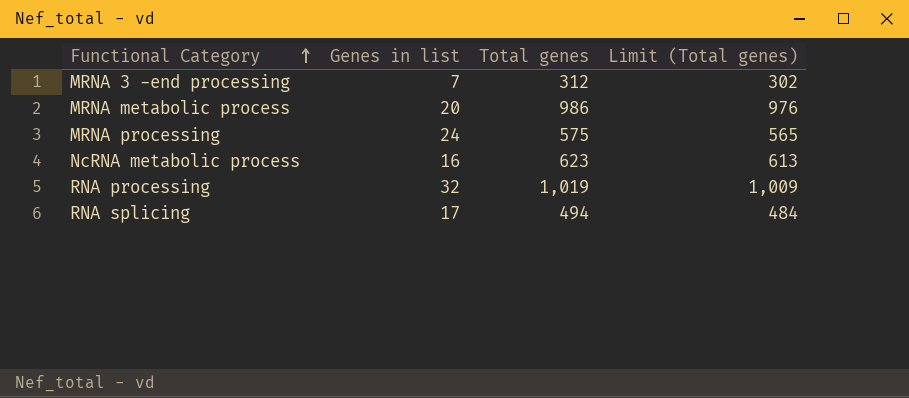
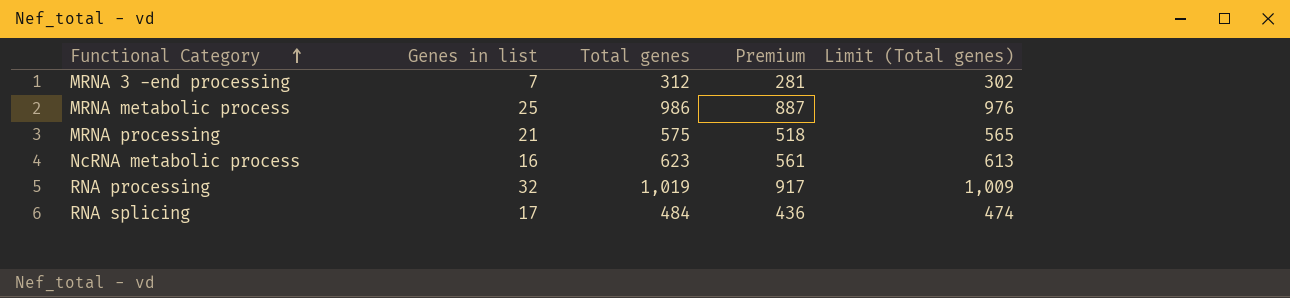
column Premium | formula: none -> [Total genes] * 0.9
MRNA metabolic process | Genes in list: 20 -> 25
MRNA processing | Genes in list: 24 -> 21
RNA splicing | Total genes: 494 -> 484
RNA splicing | Limit (Total genes): 484 -> 474

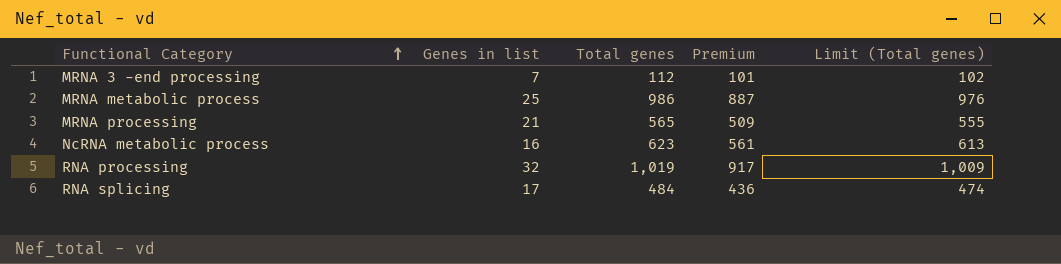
MRNA 3 -end processing | Total genes: 312 -> 112
MRNA 3 -end processing | Premium: 281 -> 101
MRNA 3 -end processing | Limit (Total genes): 302 -> 102
MRNA processing | Total genes: 575 -> 565
MRNA processing | Premium: 518 -> 509
MRNA processing | Limit (Total genes): 565 -> 555

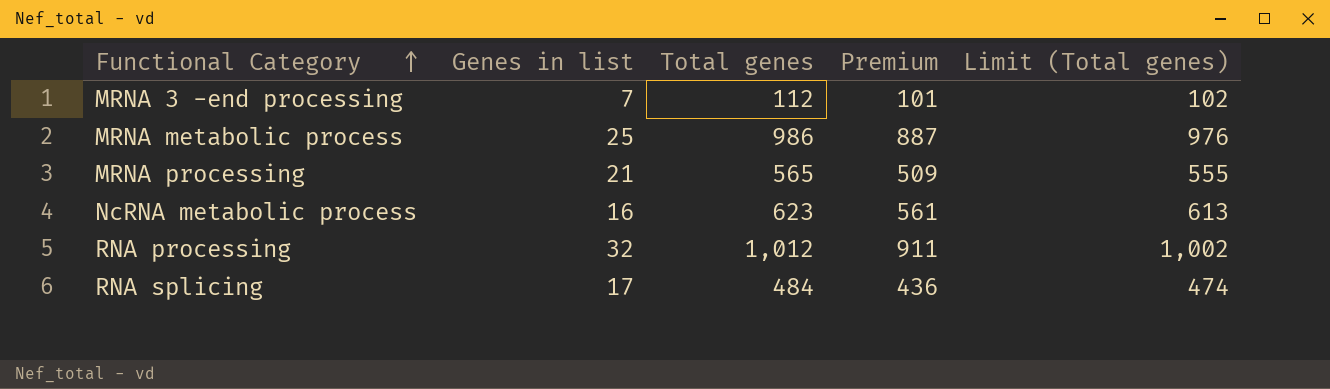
RNA processing | Total genes: 1,019 -> 1,012
RNA processing | Premium: 917 -> 911
RNA processing | Limit (Total genes): 1,009 -> 1,002

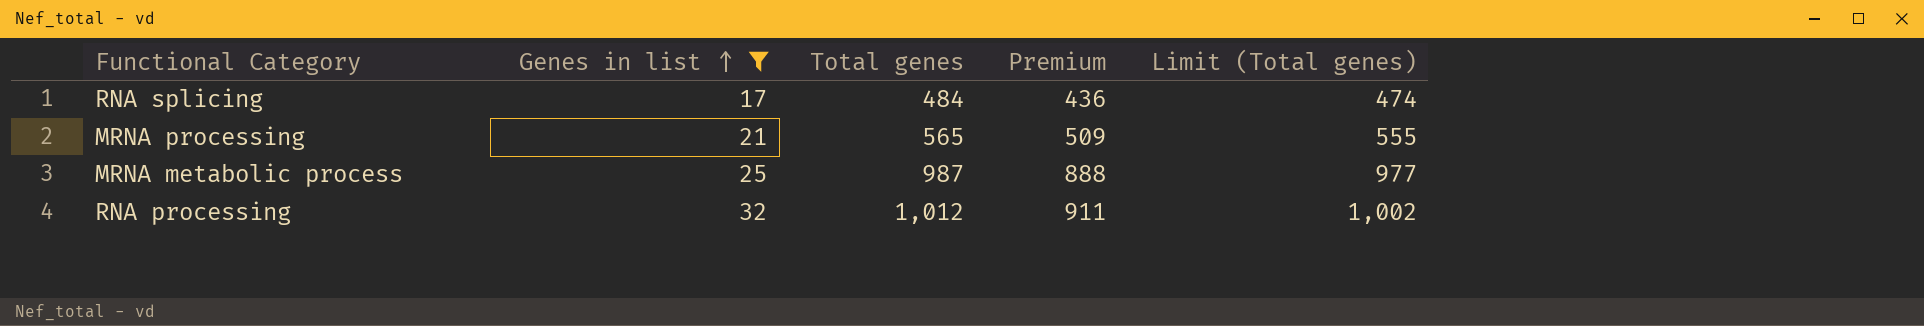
filter: none -> Genes in list >= 17
row order: Functional Category ascending -> Genes in list ascending
MRNA metabolic process | Total genes: 986 -> 987
MRNA metabolic process | Premium: 887 -> 888
MRNA metabolic process | Limit (Total genes): 976 -> 977

